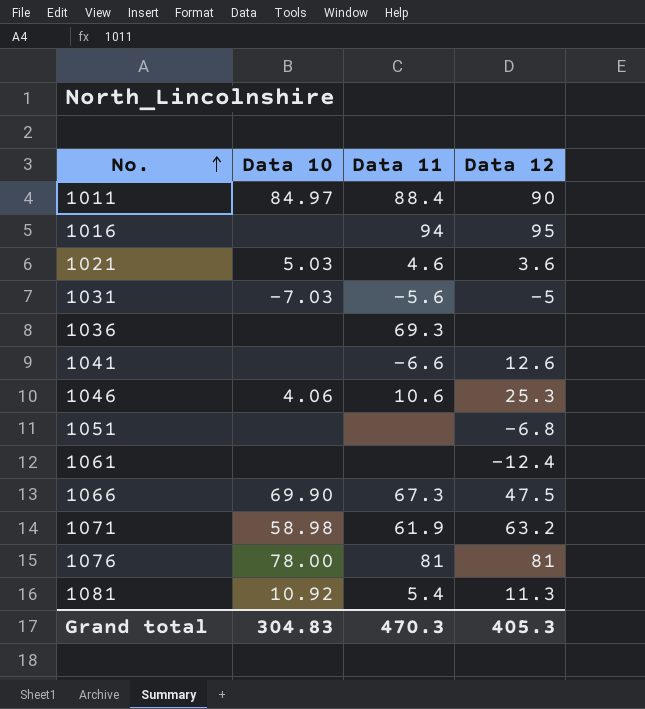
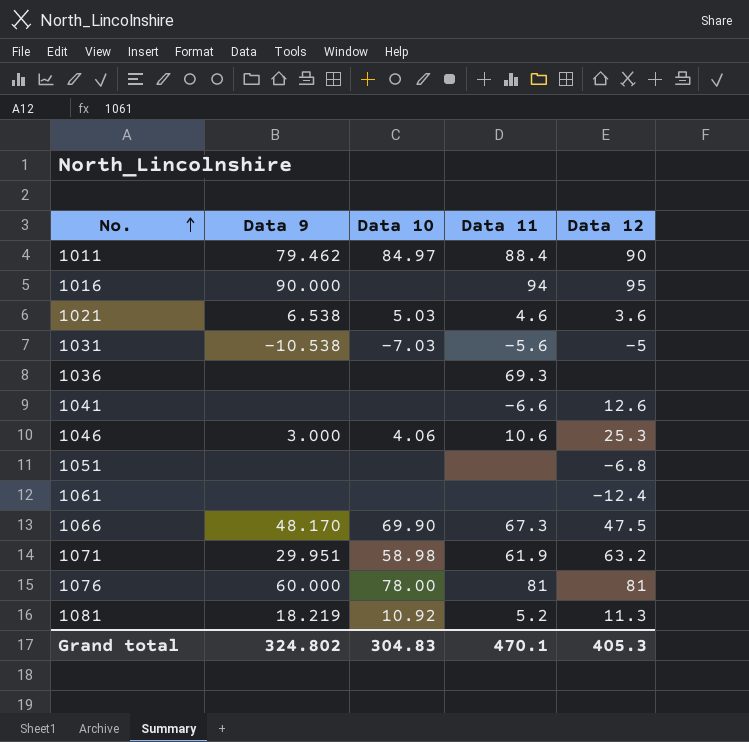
column Data 9 | position: none -> 2
1081 | Data 11: 5.4 -> 5.2
Grand total | Data 11: 470.3 -> 470.1

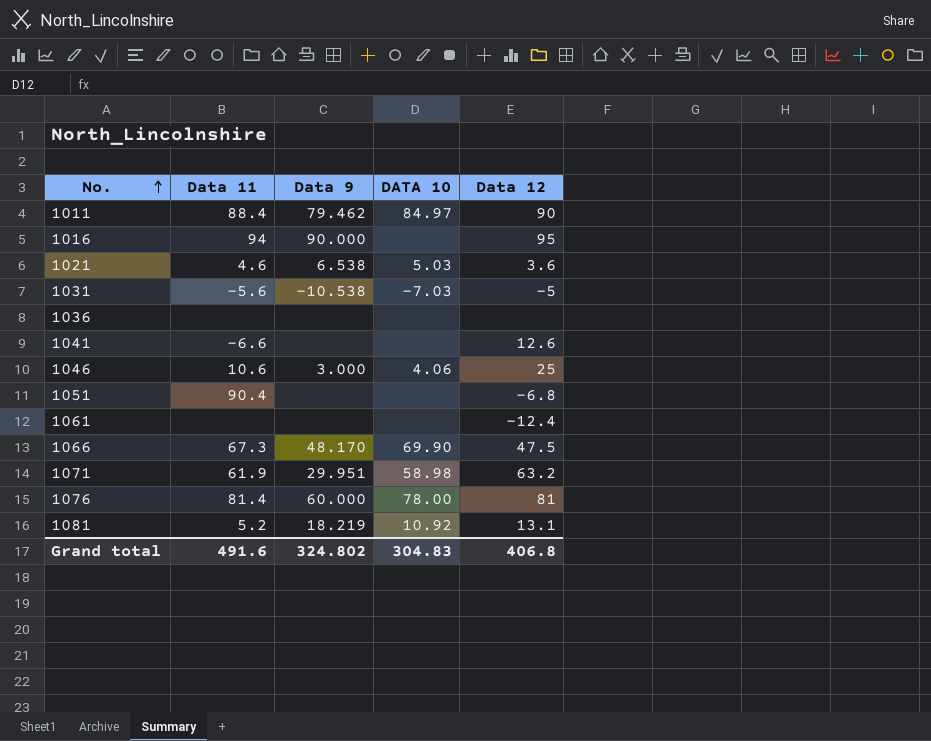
column Data 11 | position: 4 -> 2
column name: Data 10 -> DATA 10
1036 | Data 11: 69.3 -> none
1046 | Data 12: 25.3 -> 25
1051 | Data 11: none -> 90.4
1076 | Data 11: 81 -> 81.4
1081 | Data 12: 11.3 -> 13.1
Grand total | Data 11: 470.1 -> 491.6
Grand total | Data 12: 405.3 -> 406.8

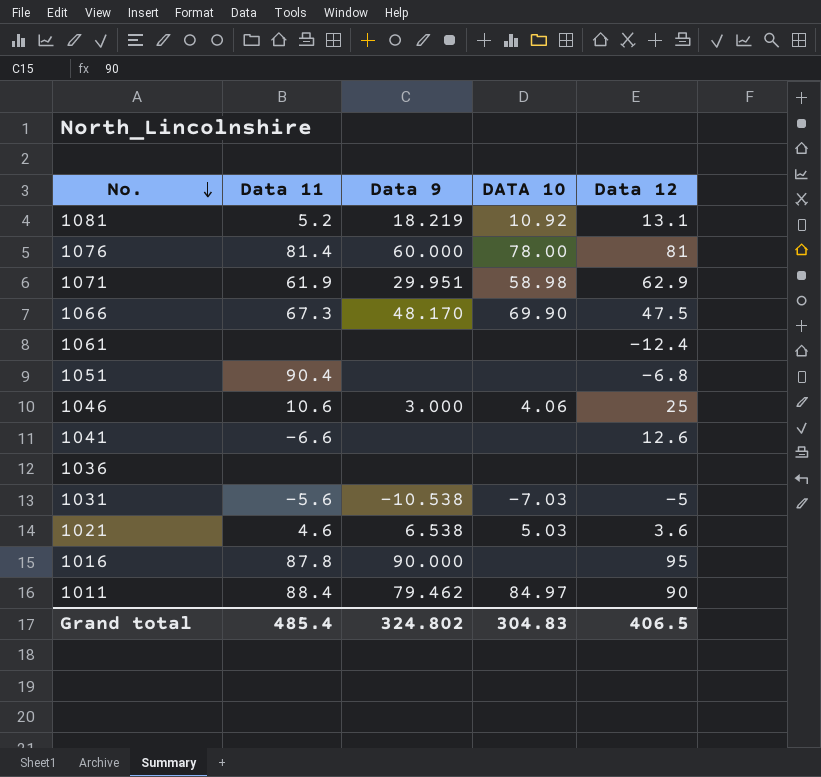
row order: No. ascending -> No. descending
1071 | Data 12: 63.2 -> 62.9
1016 | Data 11: 94 -> 87.8
Grand total | Data 11: 491.6 -> 485.4
Grand total | Data 12: 406.8 -> 406.5

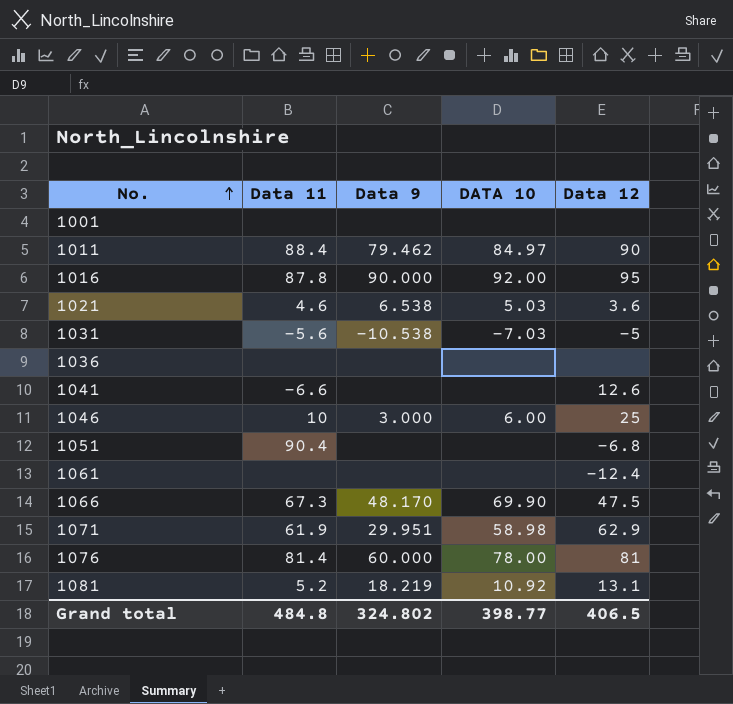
row order: No. descending -> No. ascending
row 1001: none -> none | none | none | none
1016 | DATA 10: none -> 92.00
1046 | Data 11: 10.6 -> 10
1046 | DATA 10: 4.06 -> 6.00
Grand total | Data 11: 485.4 -> 484.8
Grand total | DATA 10: 304.83 -> 398.77

